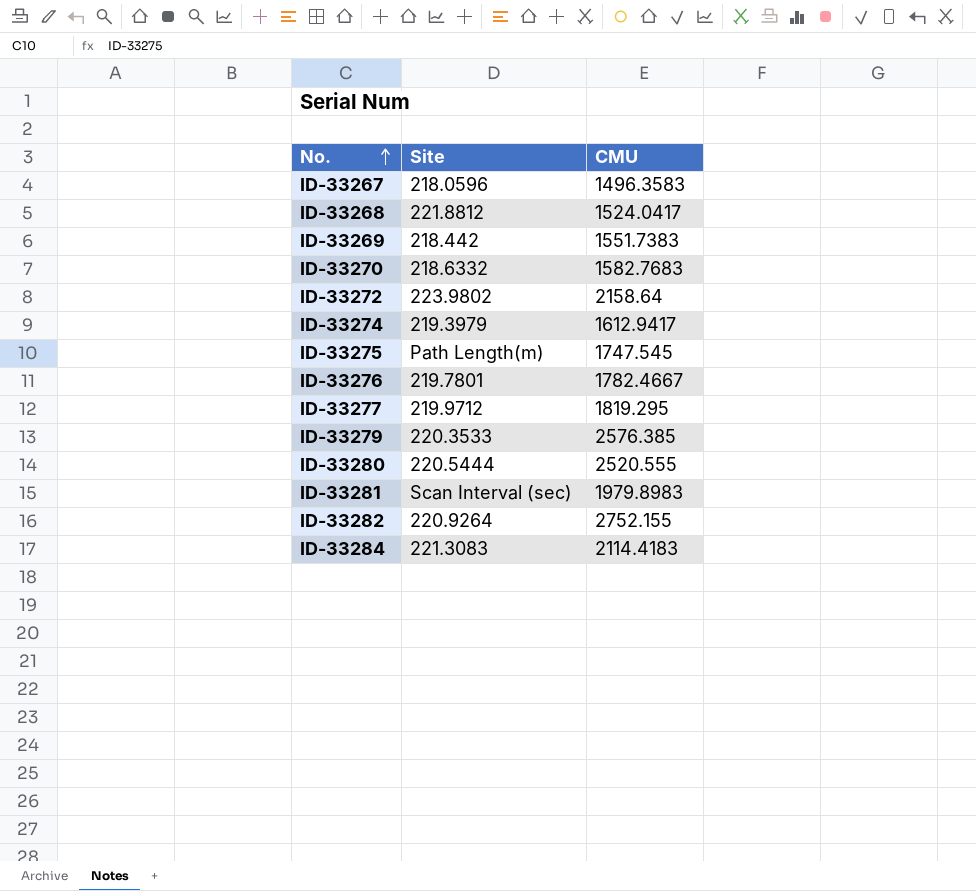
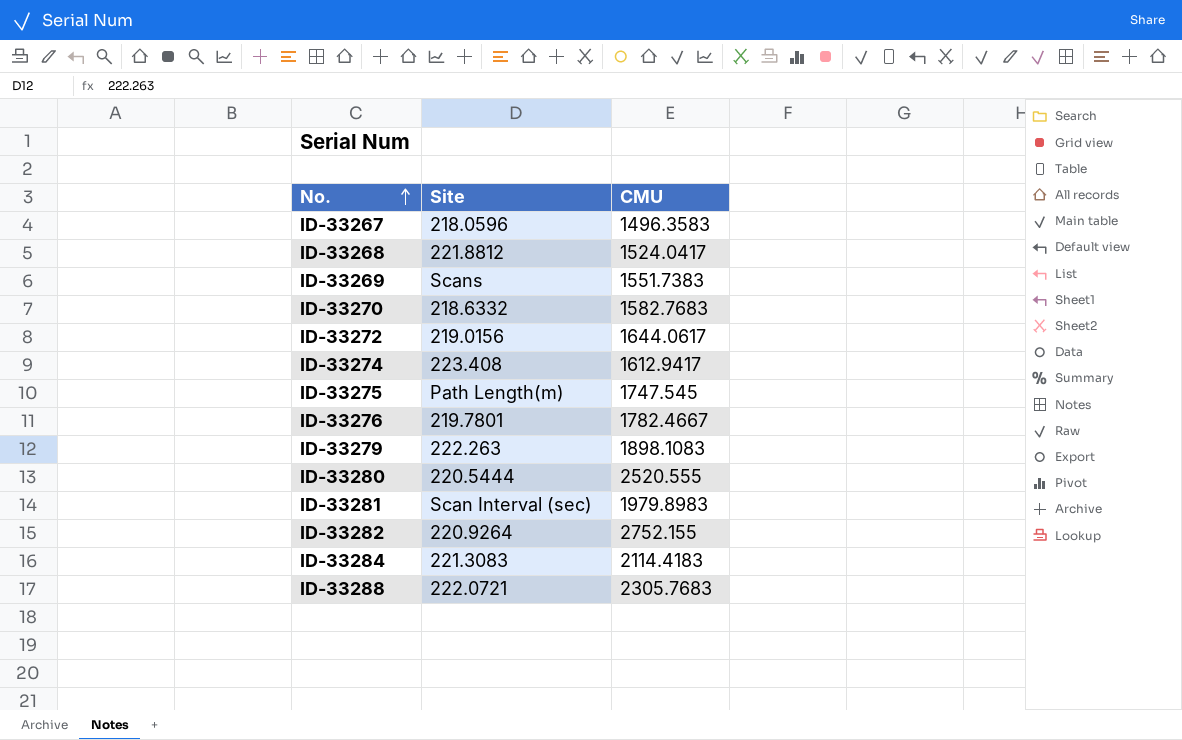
row ID-33277: 219.9712 | 1819.295 -> none
ID-33269 | Site: 218.442 -> Scans
ID-33272 | Site: 223.9802 -> 219.0156
ID-33272 | CMU: 2158.64 -> 1644.0617
ID-33274 | Site: 219.3979 -> 223.408
ID-33279 | Site: 220.3533 -> 222.263
ID-33279 | CMU: 2576.385 -> 1898.1083
row ID-33288: none -> 222.0721 | 2305.7683

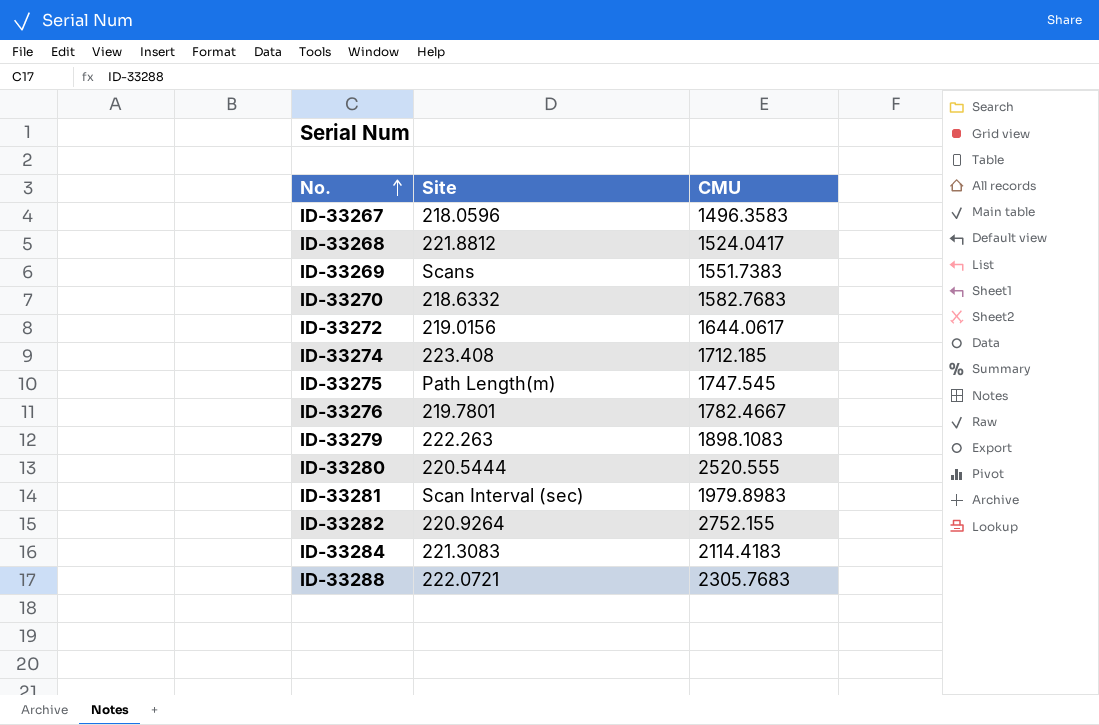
ID-33274 | CMU: 1612.9417 -> 1712.185

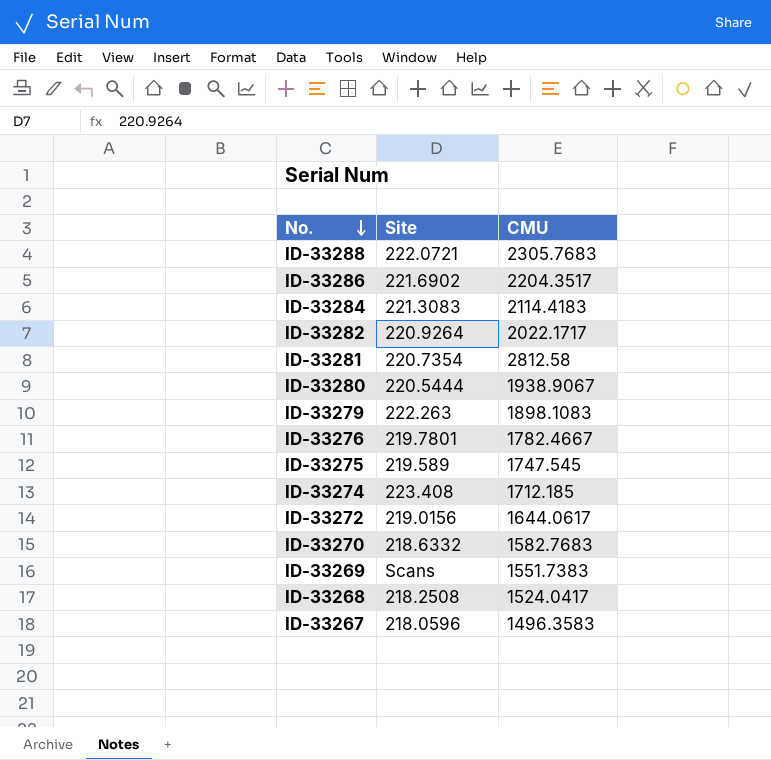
row order: No. ascending -> No. descending
row ID-33286: none -> 221.6902 | 2204.3517
ID-33282 | CMU: 2752.155 -> 2022.1717
ID-33281 | Site: Scan Interval (sec) -> 220.7354
ID-33281 | CMU: 1979.8983 -> 2812.58
ID-33280 | CMU: 2520.555 -> 1938.9067
ID-33275 | Site: Path Length(m) -> 219.589
ID-33268 | Site: 221.8812 -> 218.2508

